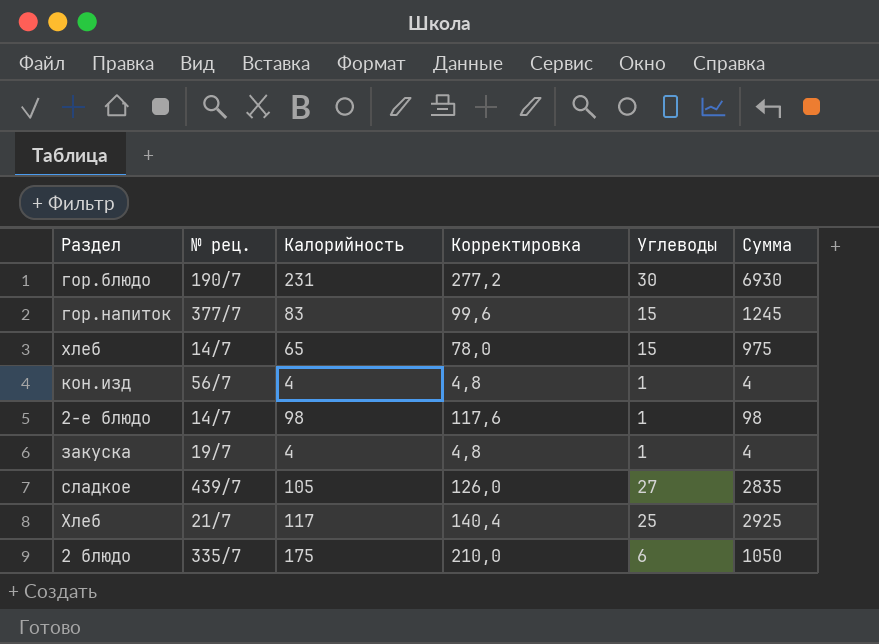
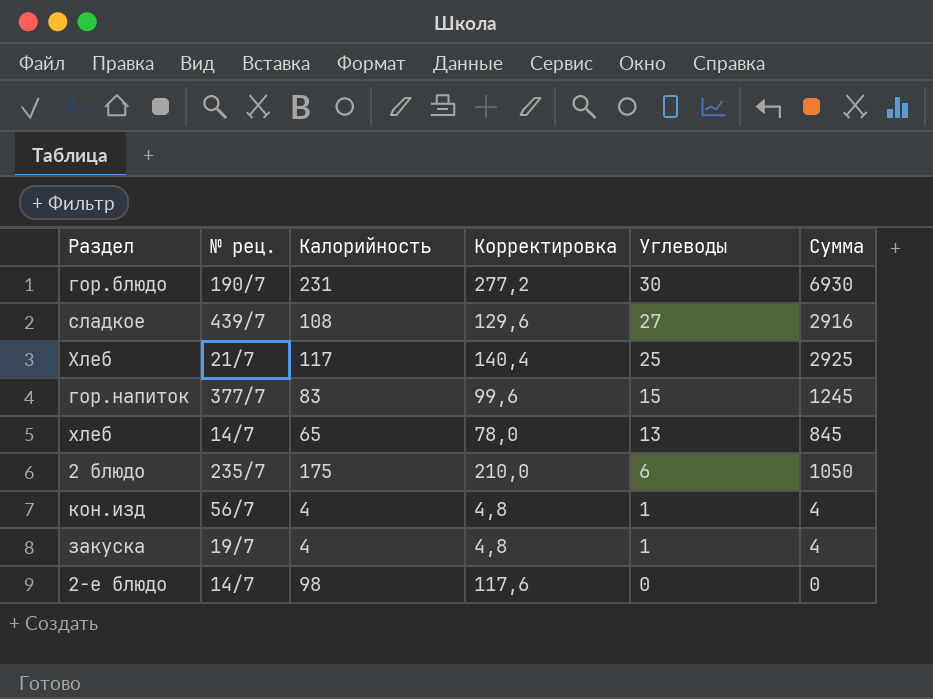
row order: none -> Углеводы descending
сладкое | Калорийность: 105 -> 108
сладкое | Корректировка: 126,0 -> 129,6
сладкое | Сумма: 2835 -> 2916
хлеб | Углеводы: 15 -> 13
хлеб | Сумма: 975 -> 845
2 блюдо | № рец.: 335/7 -> 235/7
2-е блюдо | Углеводы: 1 -> 0
2-е блюдо | Сумма: 98 -> 0

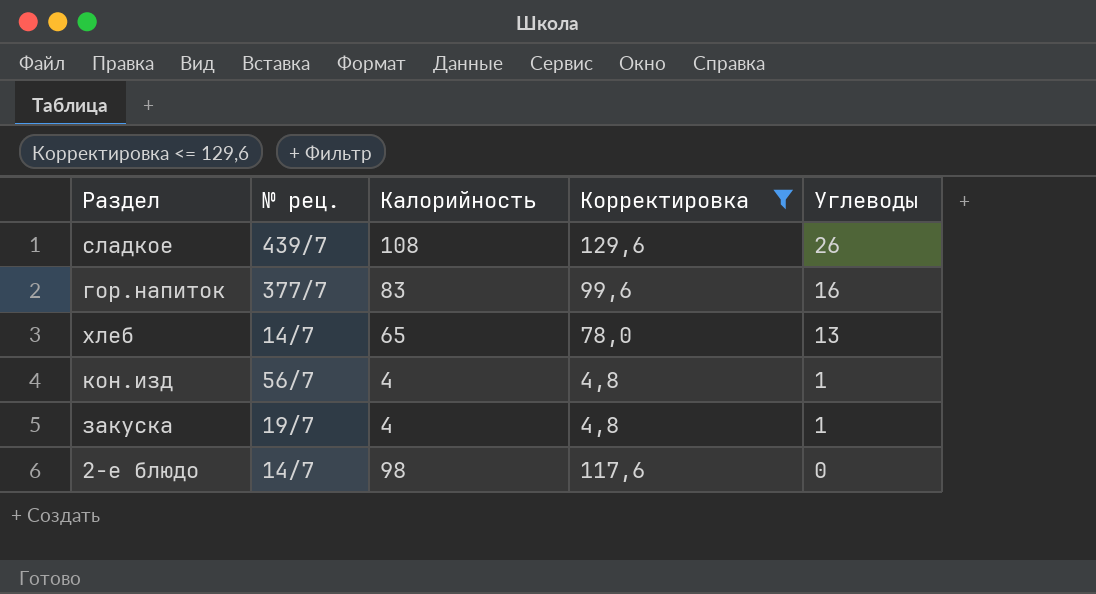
filter: none -> Корректировка <= 129,6
column Сумма | formula: [Калорийность] * [Углеводы] -> none
сладкое | Углеводы: 27 -> 26
гор.напиток | Углеводы: 15 -> 16

